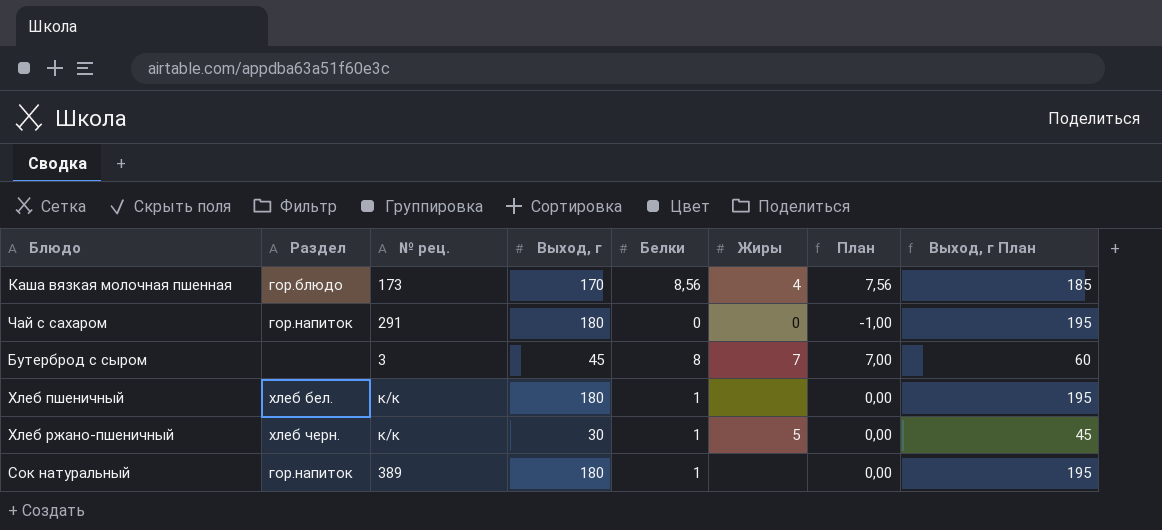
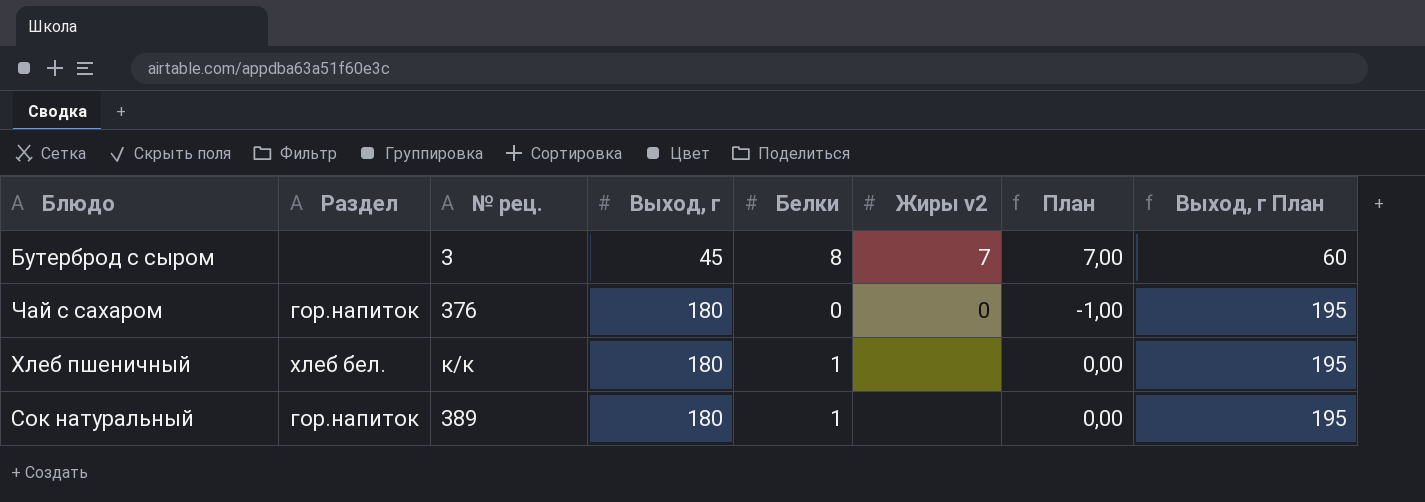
row order: none -> Выход, г ascending
column name: Жиры -> Жиры v2
row Каша вязкая молочная пшенная: гор.блюдо | 173 | 170 | 8,56 | 4 | 7,56 | 185 -> none
row Хлеб ржано-пшеничный: хлеб черн. | к/к | 30 | 1 | 5 | 0,00 | 45 -> none
Чай с сахаром | № рец.: 291 -> 376

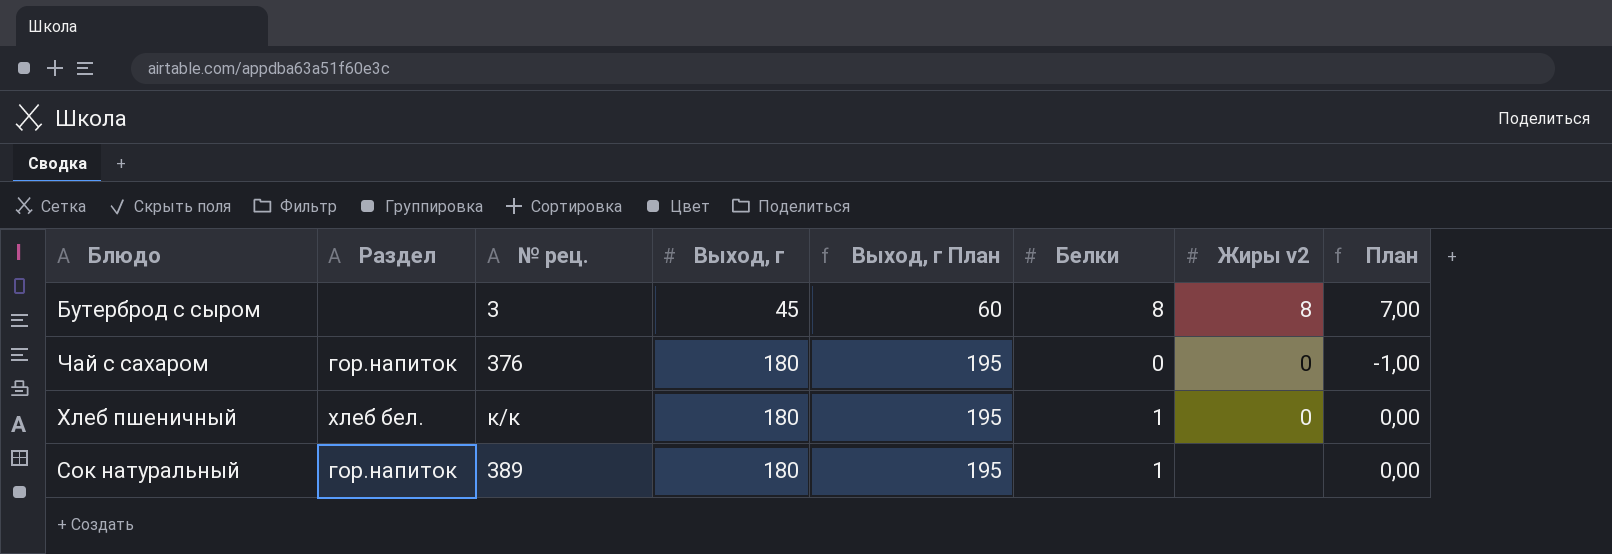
column Выход, г План | position: 8 -> 5
Бутерброд с сыром | Жиры v2: 7 -> 8
Хлеб пшеничный | Жиры v2: none -> 0

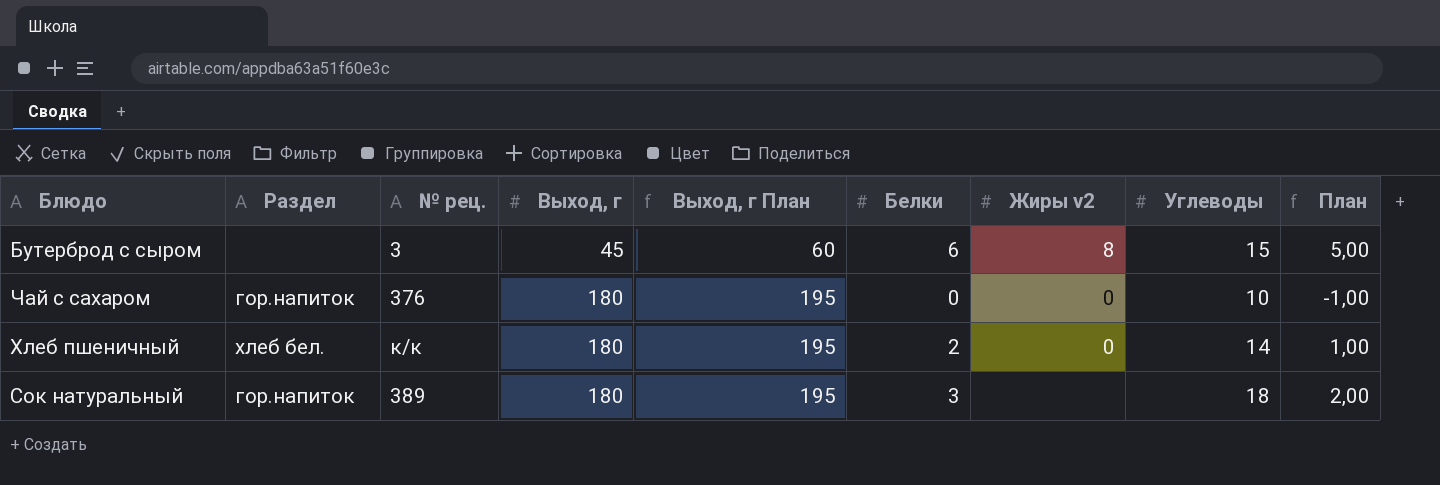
column Углеводы | position: none -> 8
Бутерброд с сыром | Белки: 8 -> 6
Бутерброд с сыром | План: 7,00 -> 5,00
Хлеб пшеничный | Белки: 1 -> 2
Хлеб пшеничный | План: 0,00 -> 1,00
Сок натуральный | Белки: 1 -> 3
Сок натуральный | План: 0,00 -> 2,00

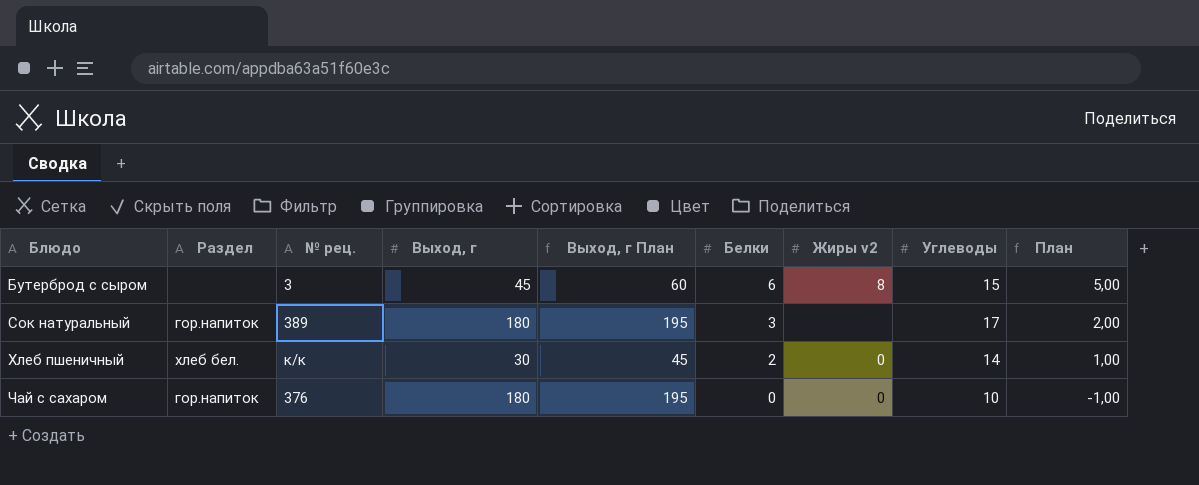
row order: Выход, г ascending -> Блюдо ascending
Сок натуральный | Углеводы: 18 -> 17
Хлеб пшеничный | Выход, г: 180 -> 30
Хлеб пшеничный | Выход, г План: 195 -> 45

